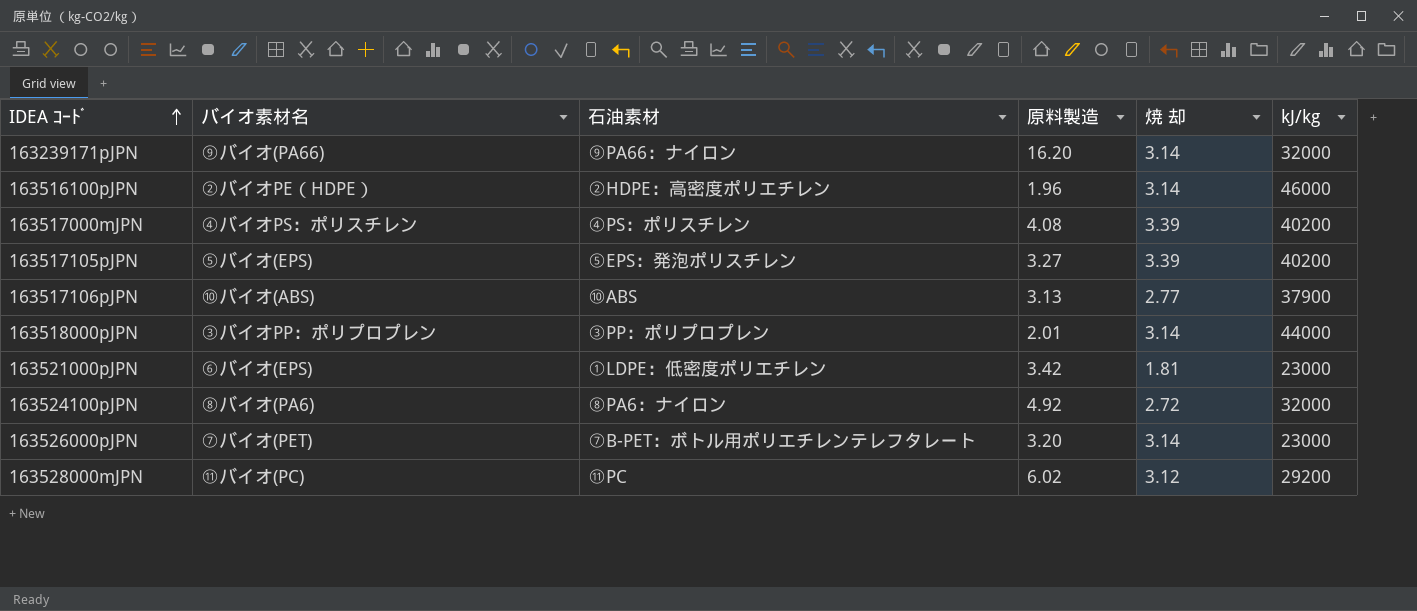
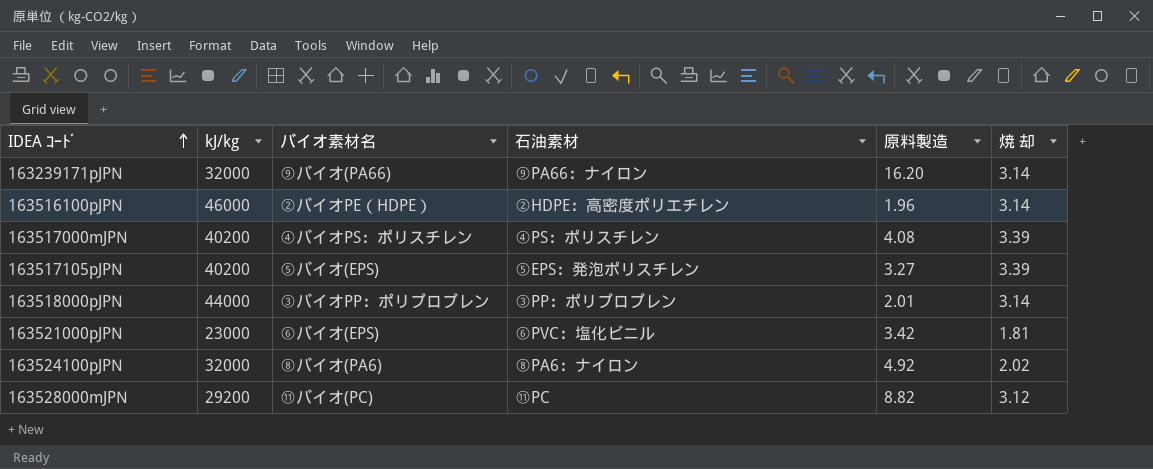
column kJ/kg | position: 6 -> 2
row 163517106pJPN: ⑩バイオ(ABS) | ⑩ABS | 3.13 | 2.77 | 37900 -> none
row 163526000pJPN: ⑦バイオ(PET) | ⑦B-PET：ボトル用ポリエチレンテレフタレート | 3.20 | 3.14 | 23000 -> none
163521000pJPN | 石油素材: ①LDPE：低密度ポリエチレン -> ⑥PVC：塩化ビニル
163524100pJPN | 焼 却: 2.72 -> 2.02
163528000mJPN | 原料製造: 6.02 -> 8.82

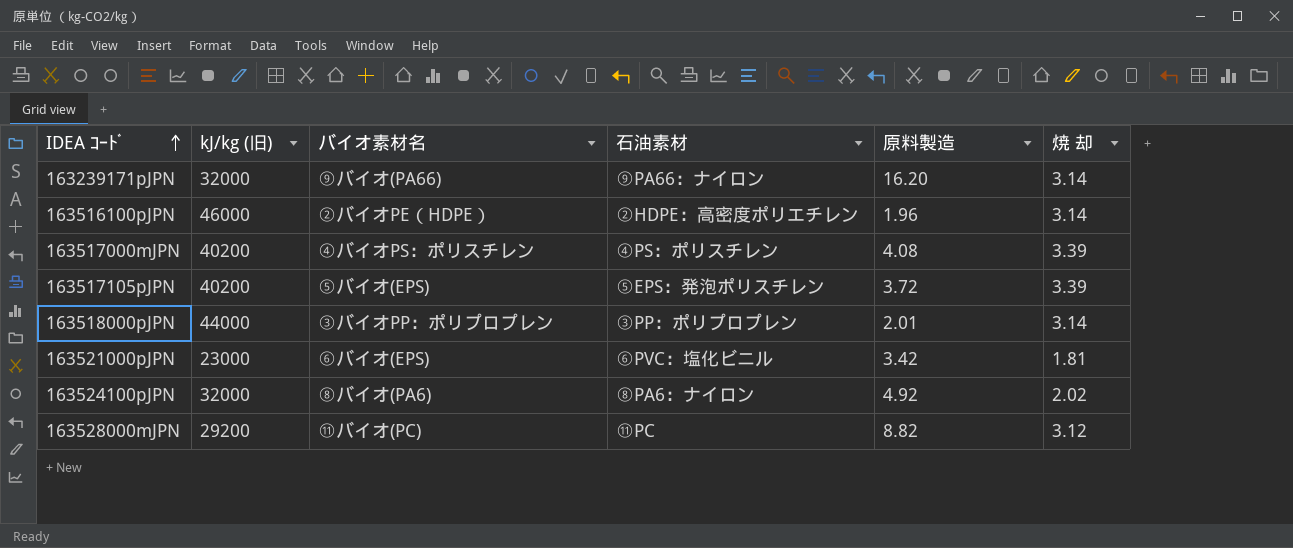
column name: kJ/kg -> kJ/kg (旧)
163517105pJPN | 原料製造: 3.27 -> 3.72

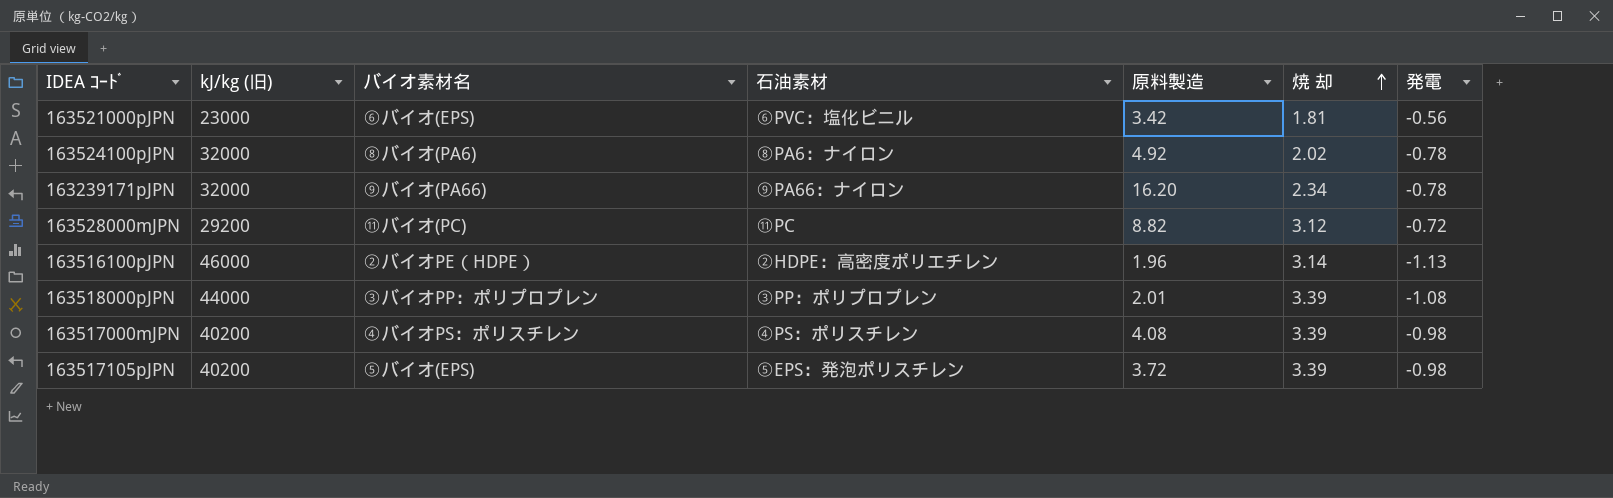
row order: IDEA ｺｰﾄﾞ ascending -> 焼 却 ascending
column 発電 | position: none -> 7
163239171pJPN | 焼 却: 3.14 -> 2.34
163518000pJPN | 焼 却: 3.14 -> 3.39

